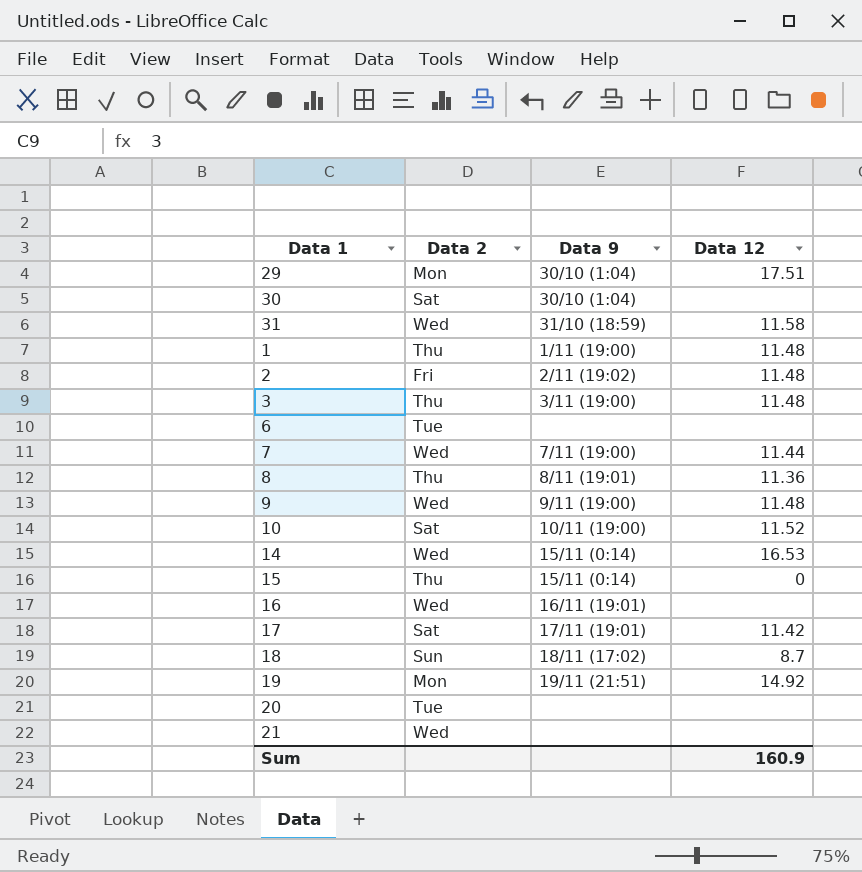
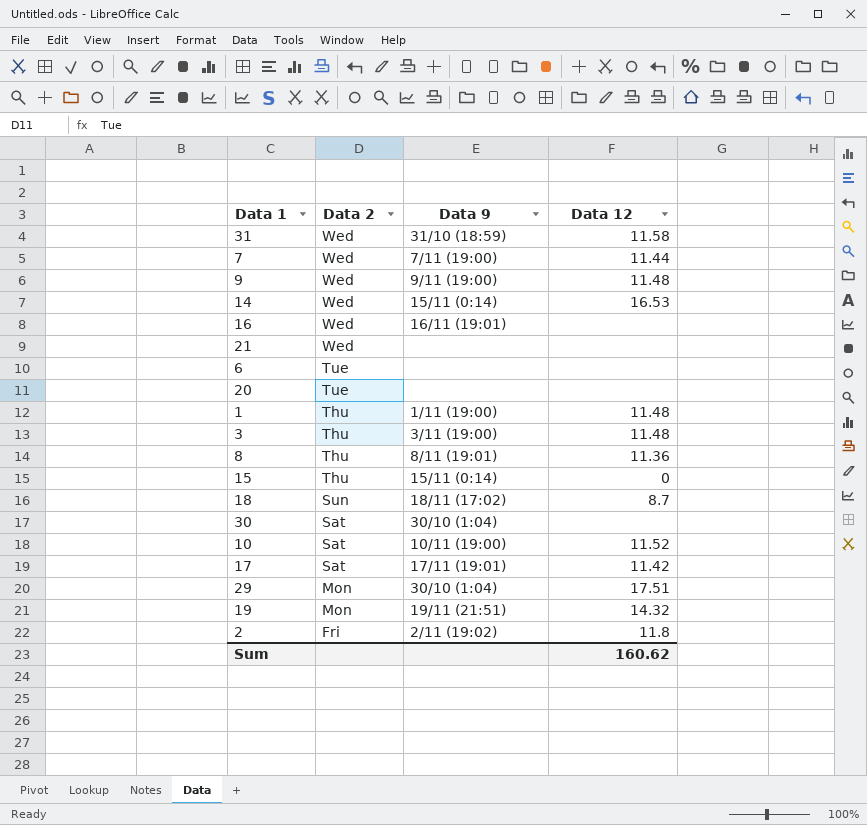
row order: none -> Data 2 descending
19 | Data 12: 14.92 -> 14.32
2 | Data 12: 11.48 -> 11.8
Sum | Data 12: 160.9 -> 160.62

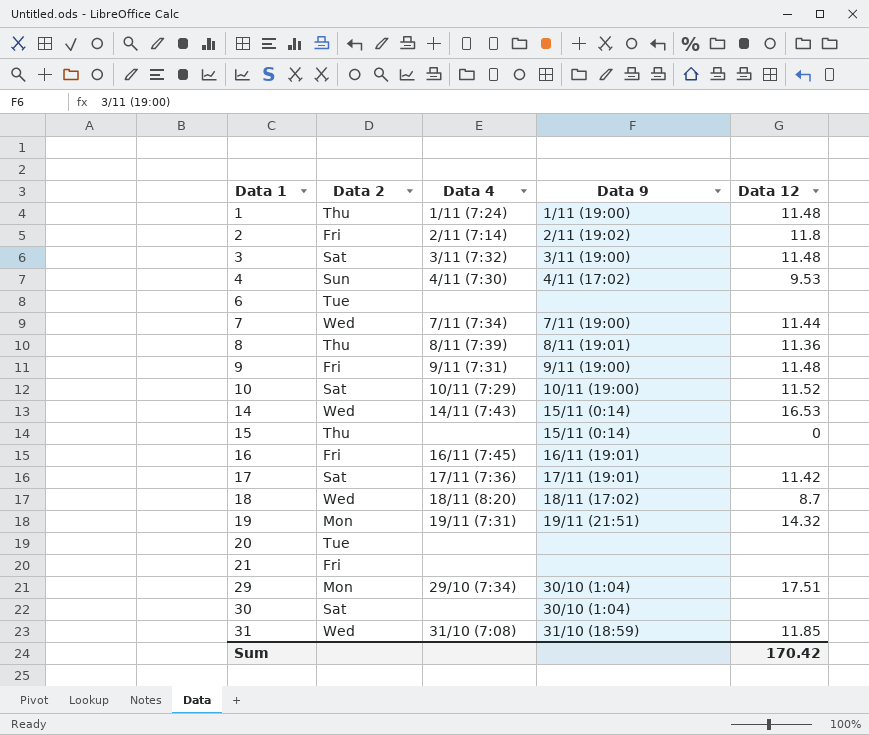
row order: Data 2 descending -> Data 1 ascending
column Data 4 | position: none -> 3
3 | Data 2: Thu -> Sat
row 4: none -> Sun | 4/11 (7:30) | 4/11 (17:02) | 9.53
9 | Data 2: Wed -> Fri
16 | Data 2: Wed -> Fri
18 | Data 2: Sun -> Wed
21 | Data 2: Wed -> Fri
31 | Data 12: 11.58 -> 11.85
Sum | Data 12: 160.62 -> 170.42

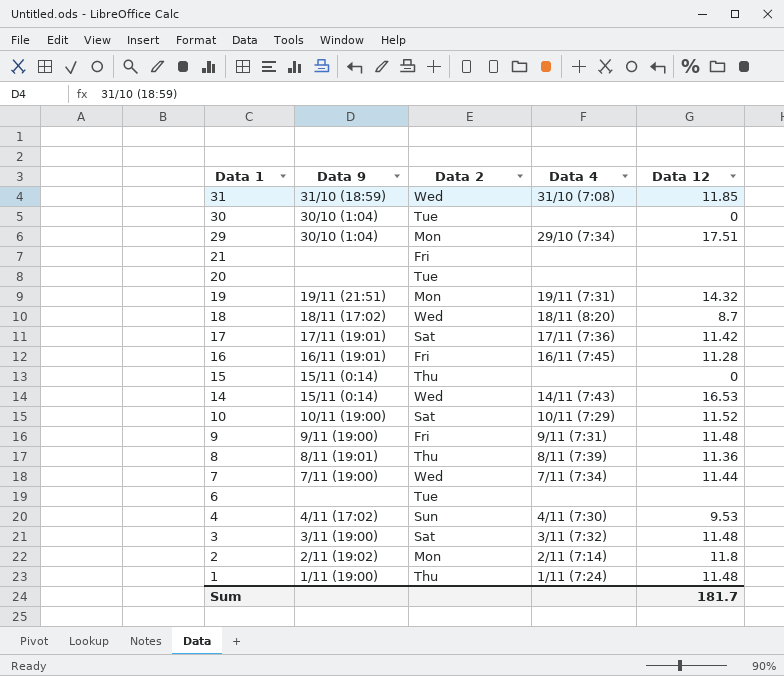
row order: Data 1 ascending -> Data 1 descending
column Data 9 | position: 4 -> 2
30 | Data 2: Sat -> Tue
30 | Data 12: none -> 0
16 | Data 12: none -> 11.28
2 | Data 2: Fri -> Mon
Sum | Data 12: 170.42 -> 181.7

